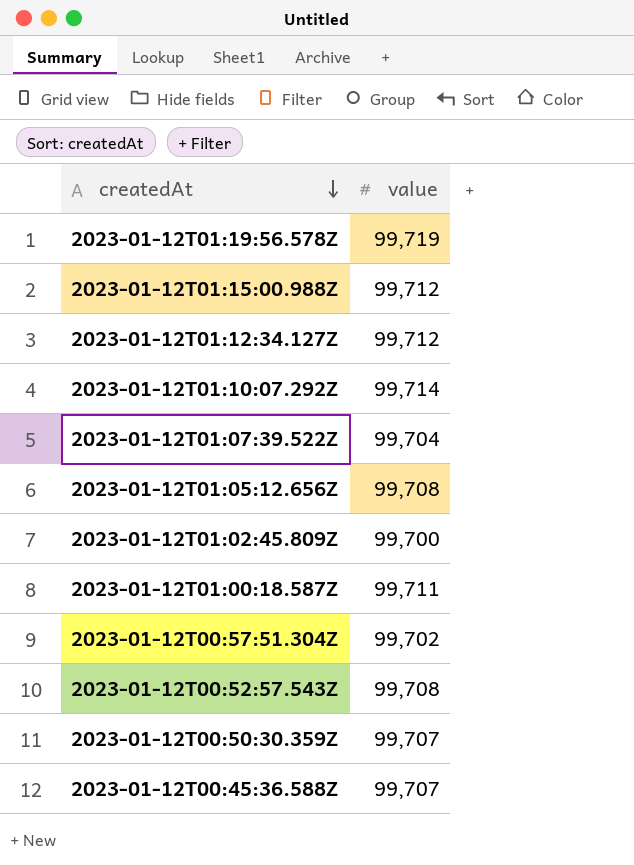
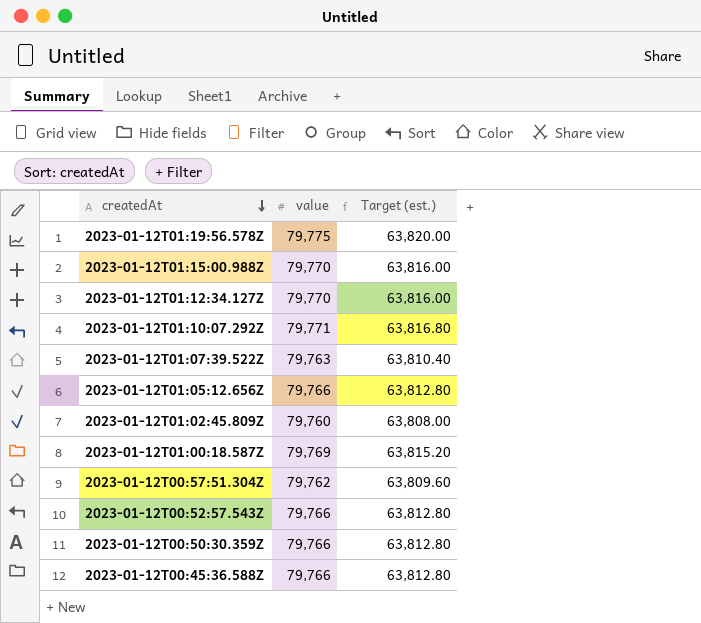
column Target (est.) | formula: none -> [value] * 0.8
2023-01-12T01:19:56.578Z | value: 99,719 -> 79,775
2023-01-12T01:15:00.988Z | value: 99,712 -> 79,770
2023-01-12T01:12:34.127Z | value: 99,712 -> 79,770
2023-01-12T01:10:07.292Z | value: 99,714 -> 79,771
2023-01-12T01:07:39.522Z | value: 99,704 -> 79,763
2023-01-12T01:05:12.656Z | value: 99,708 -> 79,766
2023-01-12T01:02:45.809Z | value: 99,700 -> 79,760
2023-01-12T01:00:18.587Z | value: 99,711 -> 79,769
2023-01-12T00:57:51.304Z | value: 99,702 -> 79,762
2023-01-12T00:52:57.543Z | value: 99,708 -> 79,766
2023-01-12T00:50:30.359Z | value: 99,707 -> 79,766
2023-01-12T00:45:36.588Z | value: 99,707 -> 79,766

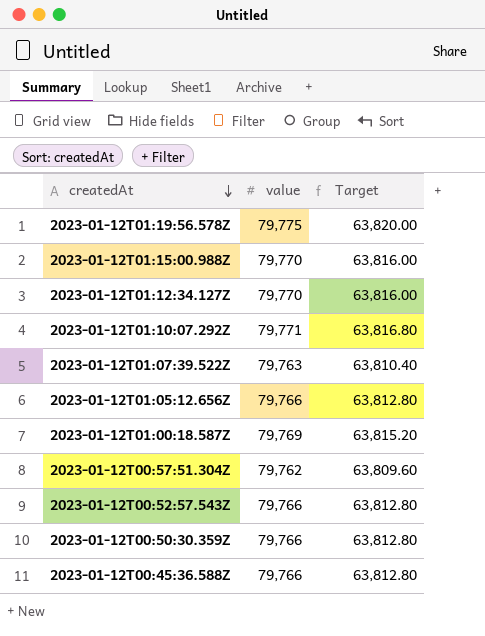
column name: Target (est.) -> Target
row 2023-01-12T01:02:45.809Z: 79,760 | 63,808.00 -> none

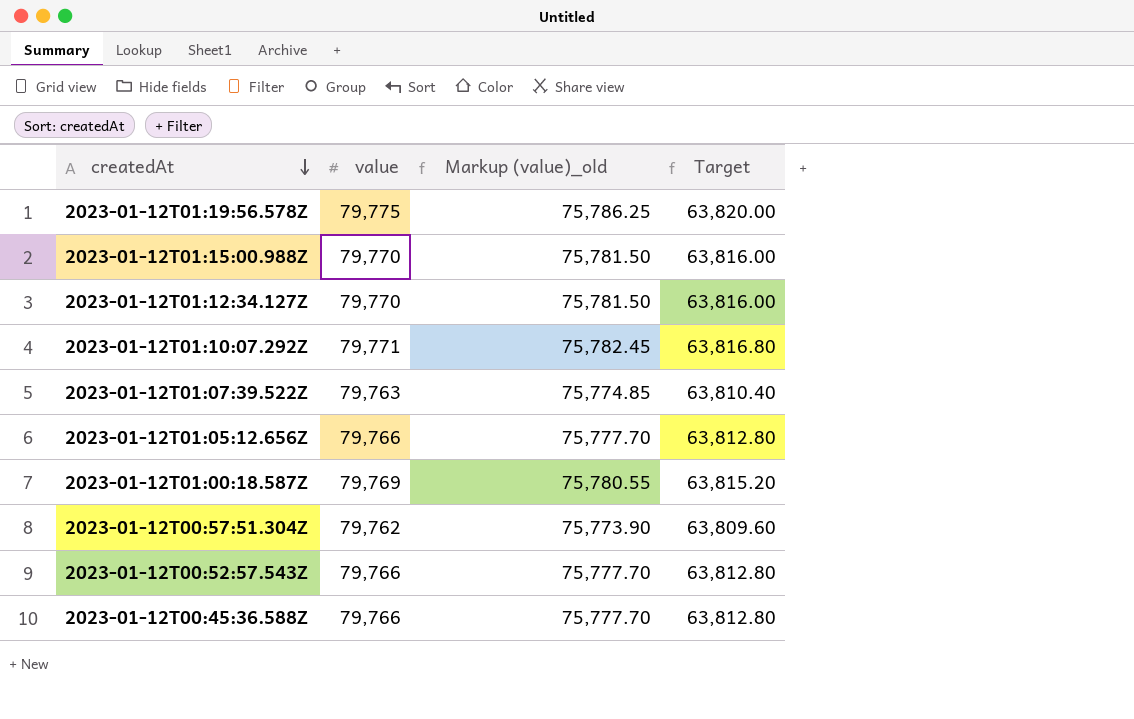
column Markup (value)_old | formula: none -> [value] * 0.95
row 2023-01-12T00:50:30.359Z: 79,766 | 63,812.80 -> none

